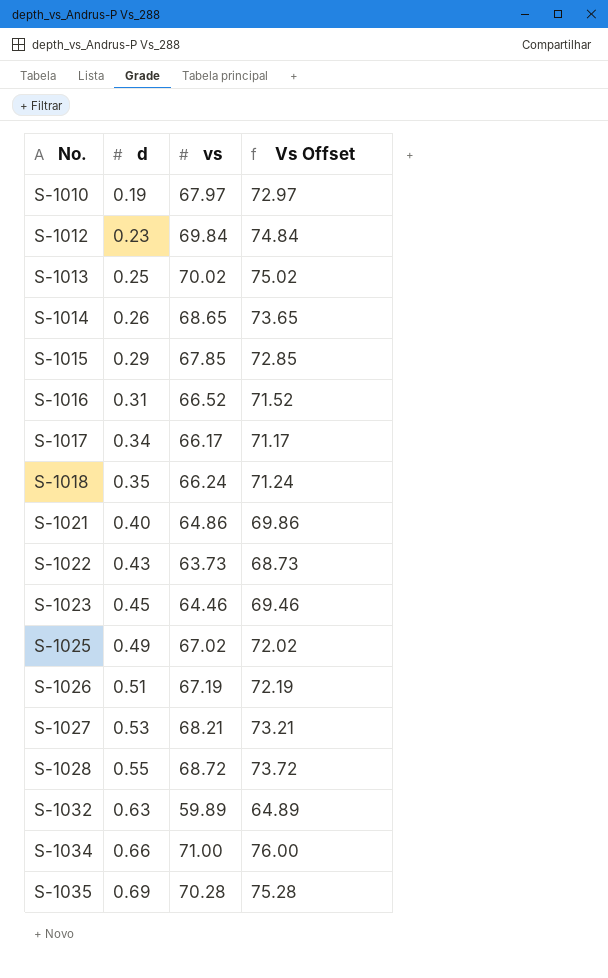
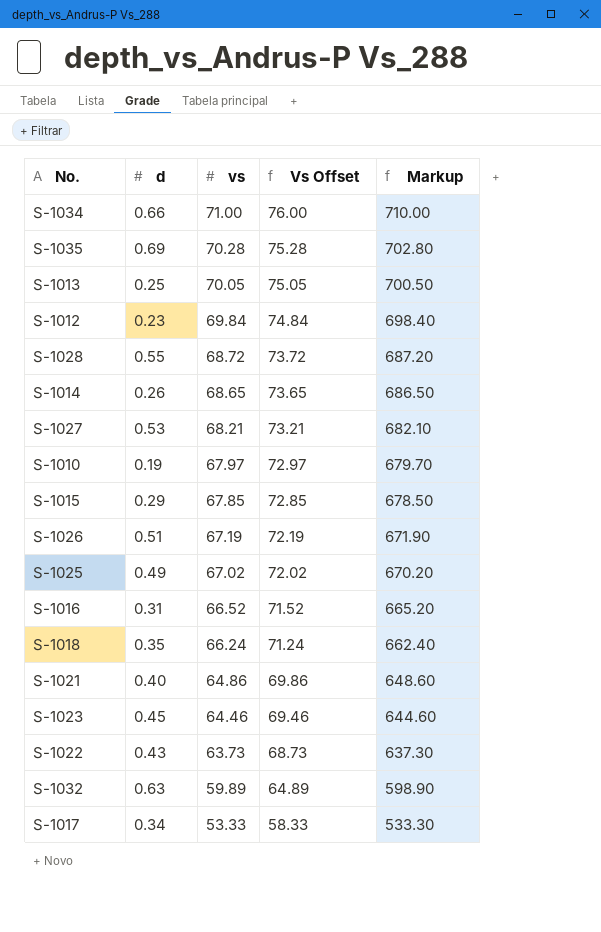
row order: No. ascending -> vs descending
column Markup | formula: none -> [vs] * 10
S-1013 | vs: 70.02 -> 70.05
S-1013 | Vs Offset: 75.02 -> 75.05
S-1017 | vs: 66.17 -> 53.33
S-1017 | Vs Offset: 71.17 -> 58.33

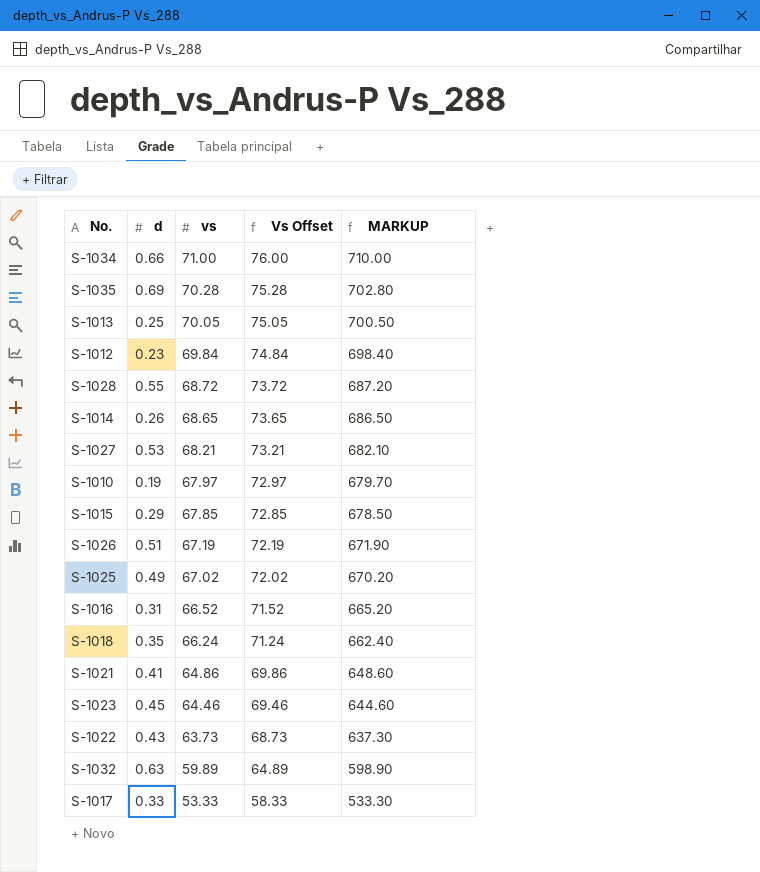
column name: Markup -> MARKUP
S-1021 | d: 0.40 -> 0.41
S-1017 | d: 0.34 -> 0.33

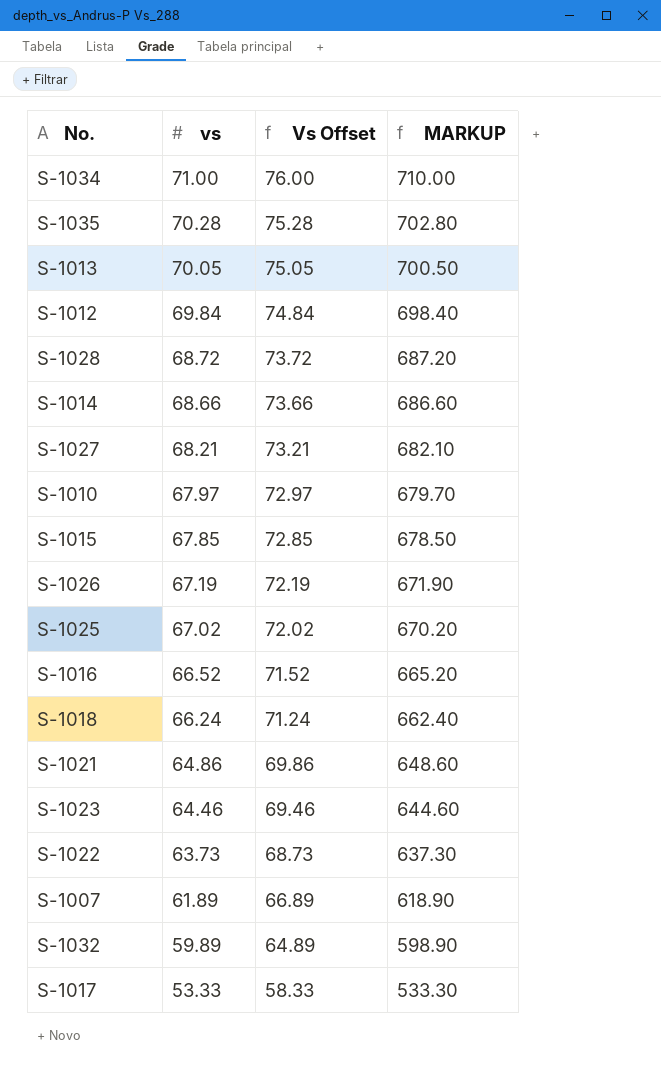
column d | position: 2 -> none
S-1014 | vs: 68.65 -> 68.66
S-1014 | Vs Offset: 73.65 -> 73.66
S-1014 | MARKUP: 686.50 -> 686.60
row S-1007: none -> 61.89 | 66.89 | 618.90

